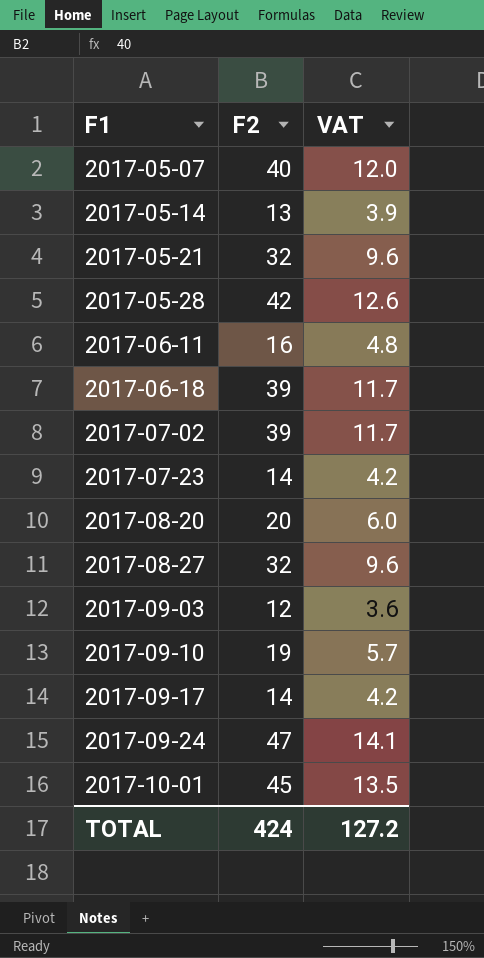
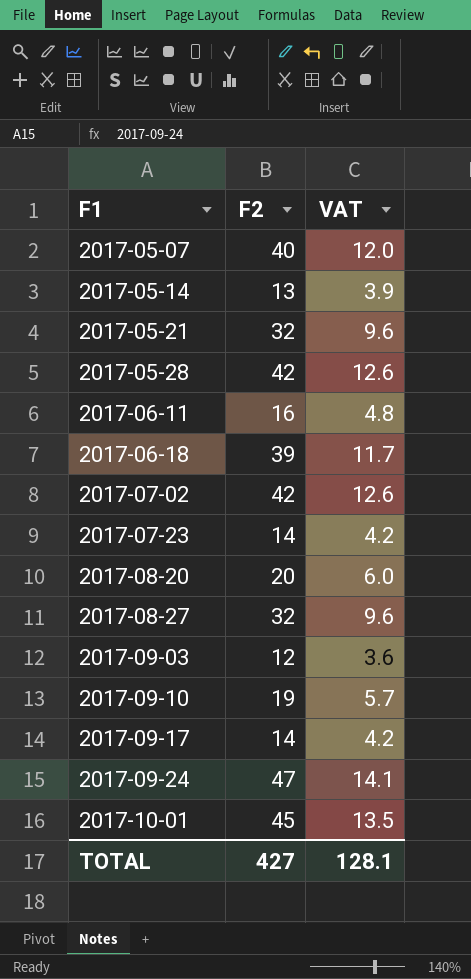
2017-07-02 | F2: 39 -> 42
2017-07-02 | VAT: 11.7 -> 12.6
TOTAL | F2: 424 -> 427
TOTAL | VAT: 127.2 -> 128.1

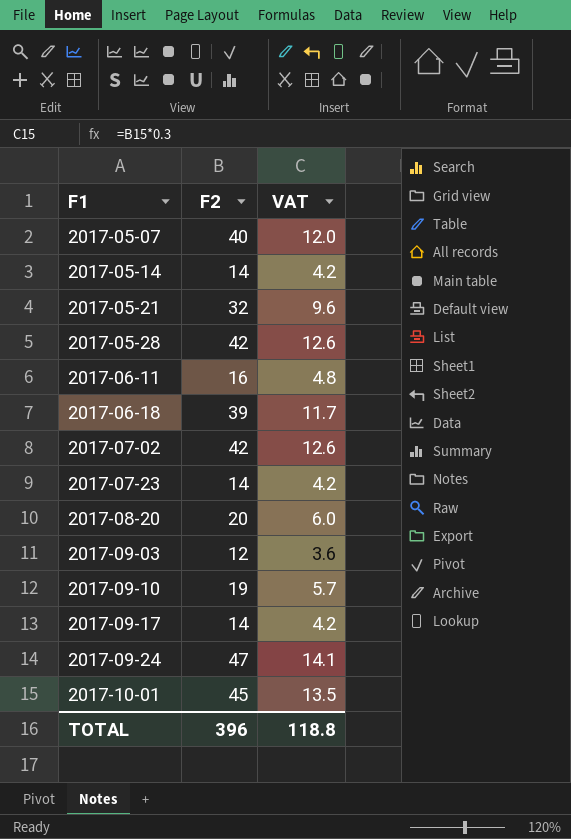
row 2017-08-27: 32 | 9.6 -> none
2017-05-14 | F2: 13 -> 14
2017-05-14 | VAT: 3.9 -> 4.2
TOTAL | F2: 427 -> 396
TOTAL | VAT: 128.1 -> 118.8

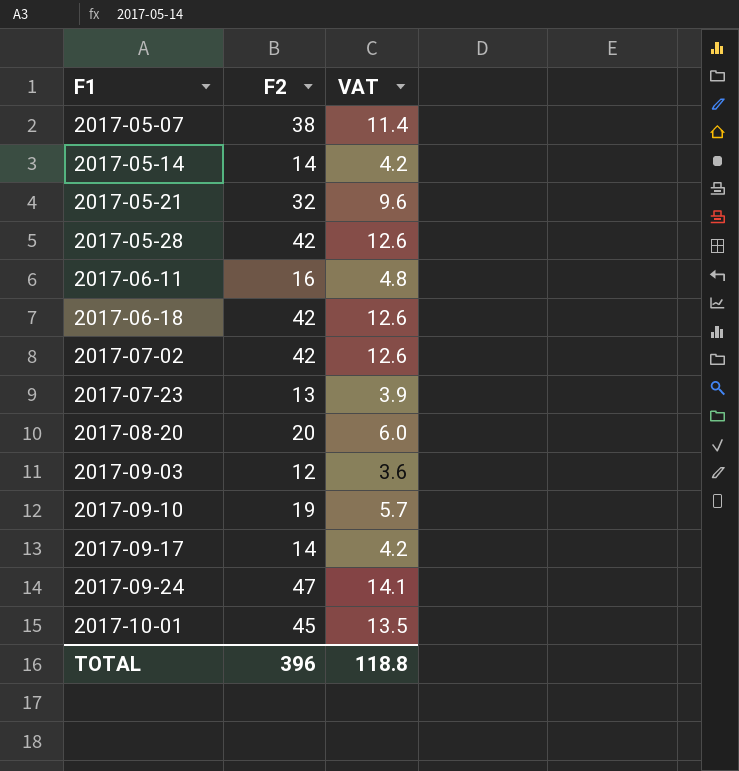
2017-05-07 | F2: 40 -> 38
2017-05-07 | VAT: 12.0 -> 11.4
2017-06-18 | F2: 39 -> 42
2017-06-18 | VAT: 11.7 -> 12.6
2017-07-23 | F2: 14 -> 13
2017-07-23 | VAT: 4.2 -> 3.9

